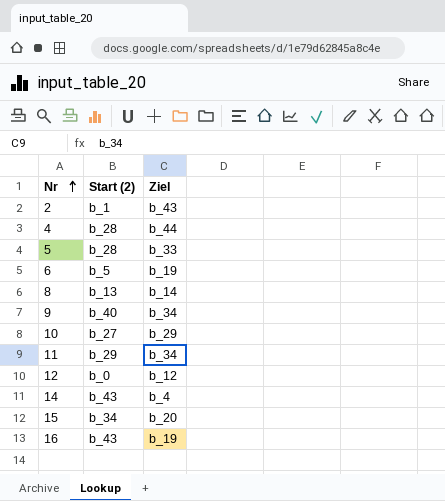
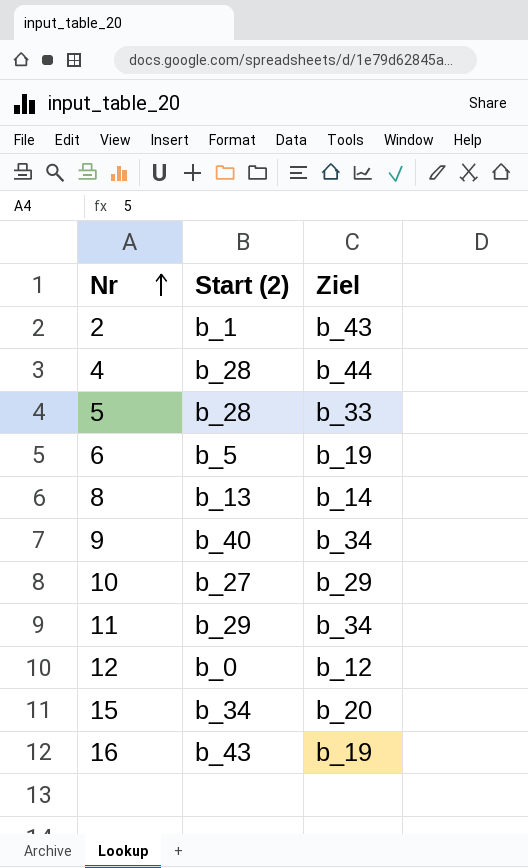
row 14: b_43 | b_4 -> none

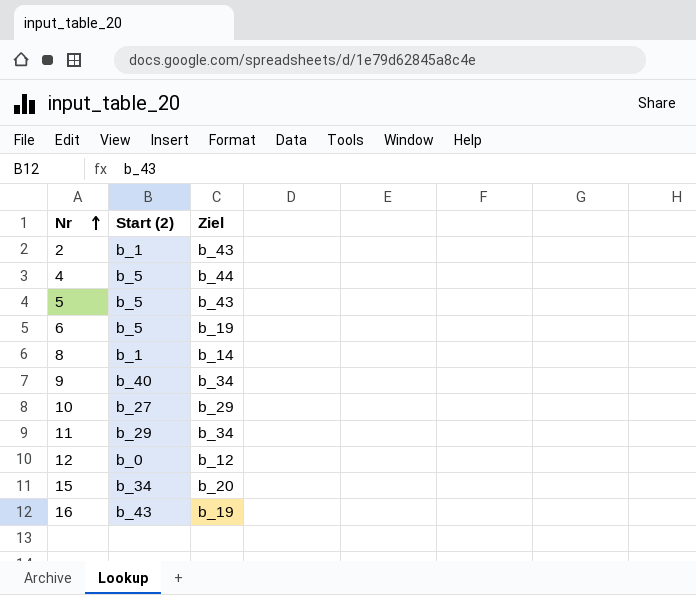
4 | Start (2): b_28 -> b_5
5 | Start (2): b_28 -> b_5
5 | Ziel: b_33 -> b_43
8 | Start (2): b_13 -> b_1

